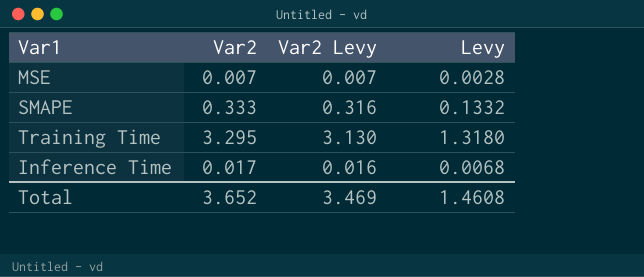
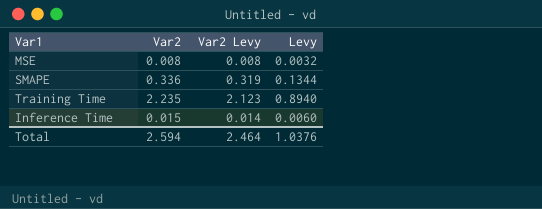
MSE | Var2: 0.007 -> 0.008
MSE | Var2 Levy: 0.007 -> 0.008
MSE | Levy: 0.0028 -> 0.0032
SMAPE | Var2: 0.333 -> 0.336
SMAPE | Var2 Levy: 0.316 -> 0.319
SMAPE | Levy: 0.1332 -> 0.1344
Training Time | Var2: 3.295 -> 2.235
Training Time | Var2 Levy: 3.130 -> 2.123
Training Time | Levy: 1.3180 -> 0.8940
Inference Time | Var2: 0.017 -> 0.015
Inference Time | Var2 Levy: 0.016 -> 0.014
Inference Time | Levy: 0.0068 -> 0.0060
Total | Var2: 3.652 -> 2.594
Total | Var2 Levy: 3.469 -> 2.464
Total | Levy: 1.4608 -> 1.0376

